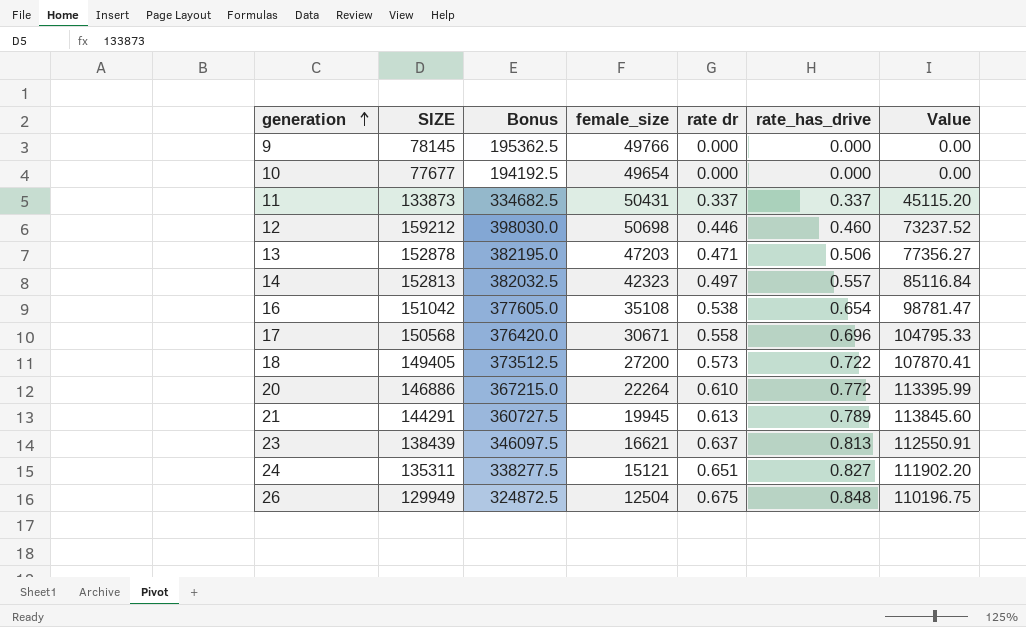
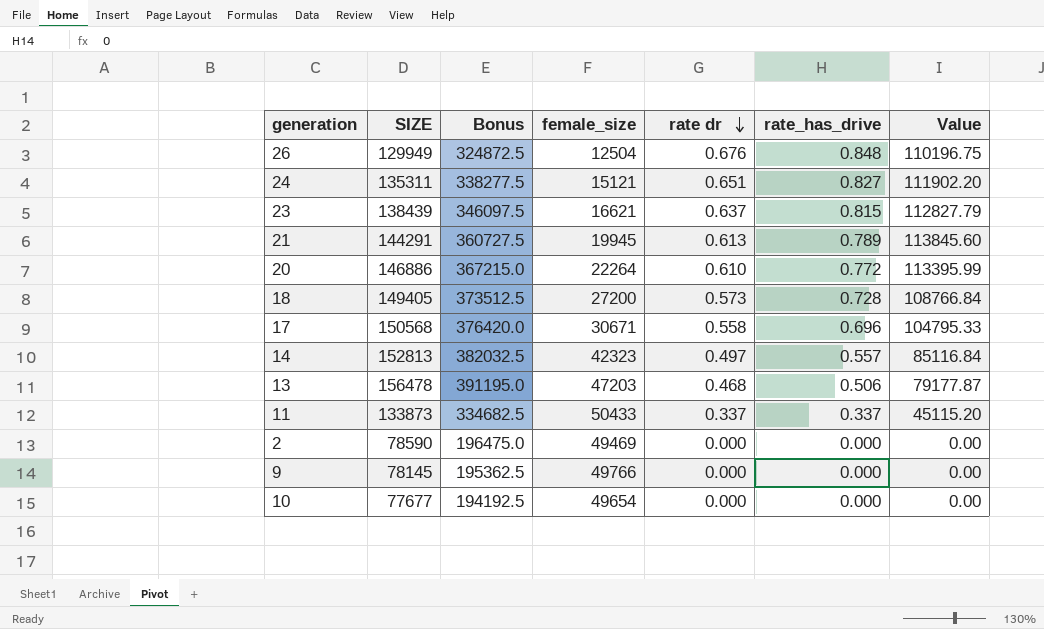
row order: generation ascending -> rate dr descending
row 12: 159212 | 398030.0 | 50698 | 0.446 | 0.460 | 73237.52 -> none
row 16: 151042 | 377605.0 | 35108 | 0.538 | 0.654 | 98781.47 -> none
26 | rate dr: 0.675 -> 0.676
23 | rate_has_drive: 0.813 -> 0.815
23 | Value: 112550.91 -> 112827.79
18 | rate_has_drive: 0.722 -> 0.728
18 | Value: 107870.41 -> 108766.84
13 | SIZE: 152878 -> 156478
13 | Bonus: 382195.0 -> 391195.0
13 | rate dr: 0.471 -> 0.468
13 | Value: 77356.27 -> 79177.87
11 | female_size: 50431 -> 50433
row 2: none -> 78590 | 196475.0 | 49469 | 0.000 | 0.000 | 0.00

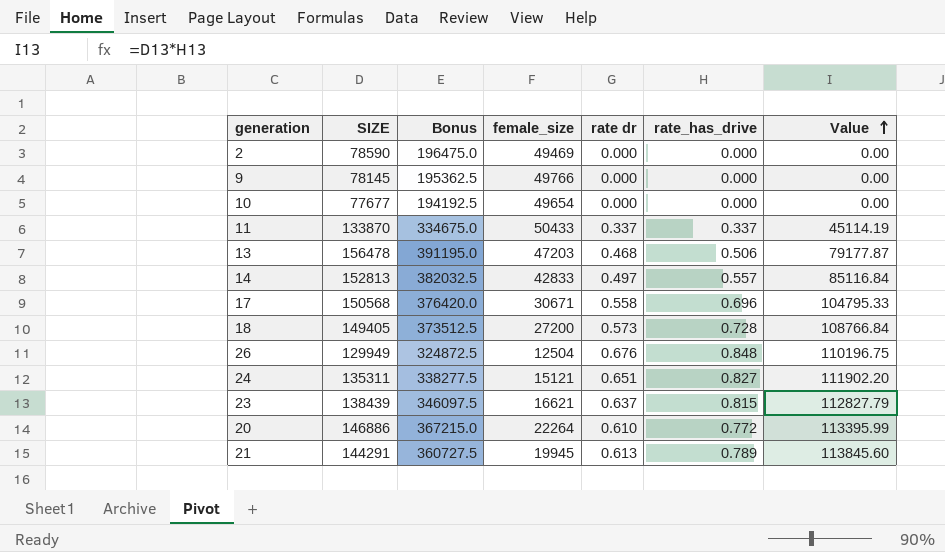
row order: rate dr descending -> Value ascending
11 | SIZE: 133873 -> 133870
11 | Bonus: 334682.5 -> 334675.0
11 | Value: 45115.20 -> 45114.19
14 | female_size: 42323 -> 42833

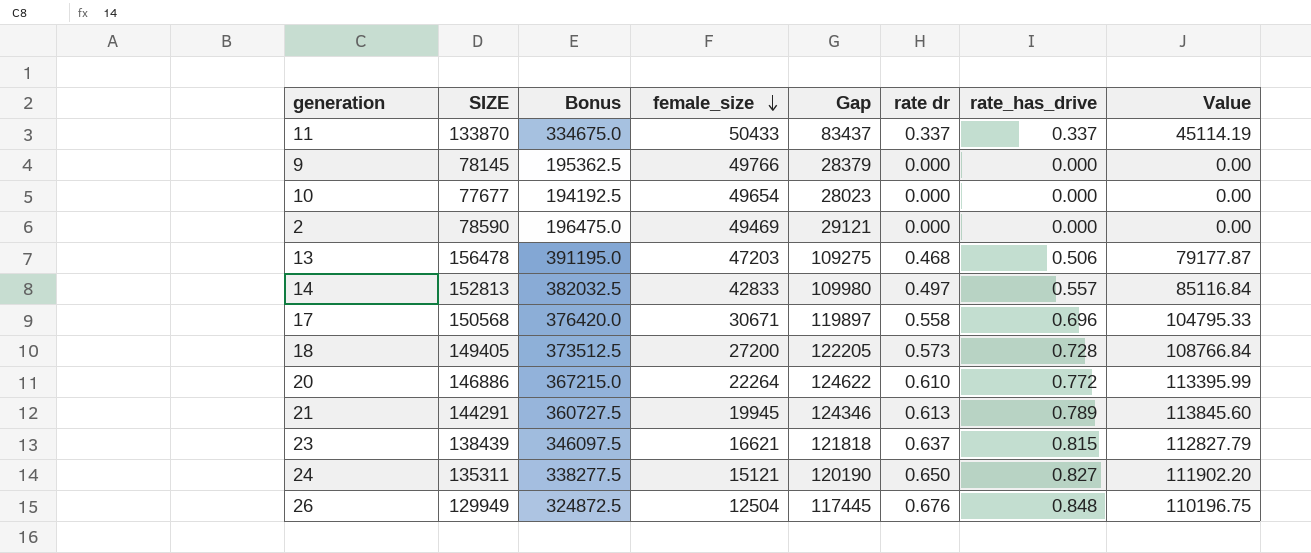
row order: Value ascending -> female_size descending
column Gap | formula: none -> [SIZE] - [female_size]
24 | rate dr: 0.651 -> 0.650

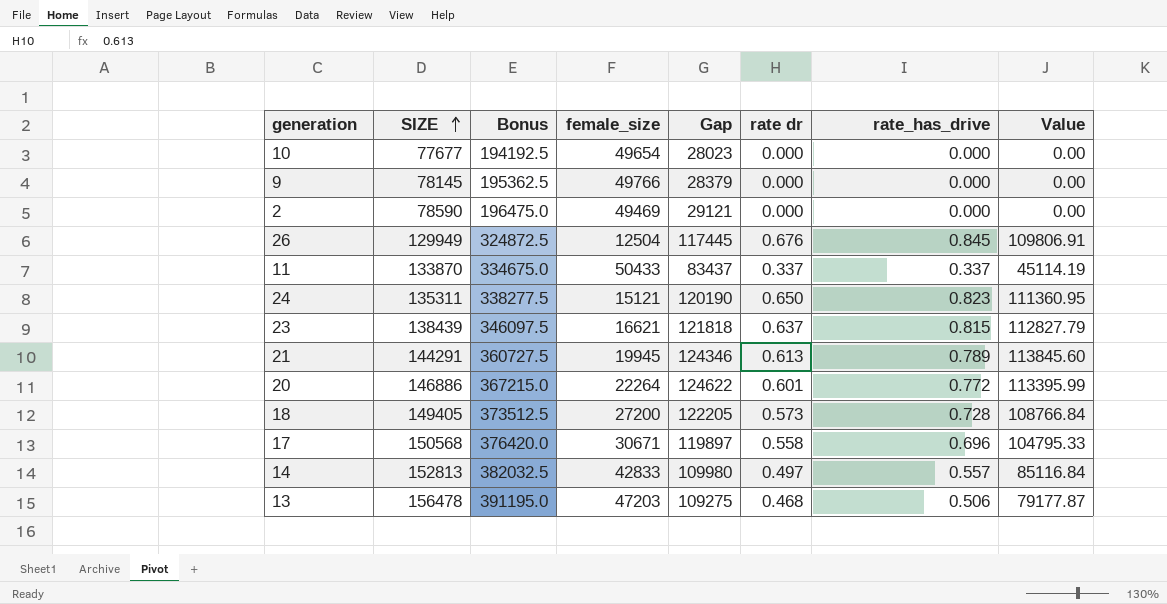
row order: female_size descending -> SIZE ascending
26 | rate_has_drive: 0.848 -> 0.845
26 | Value: 110196.75 -> 109806.91
24 | rate_has_drive: 0.827 -> 0.823
24 | Value: 111902.20 -> 111360.95
20 | rate dr: 0.610 -> 0.601

